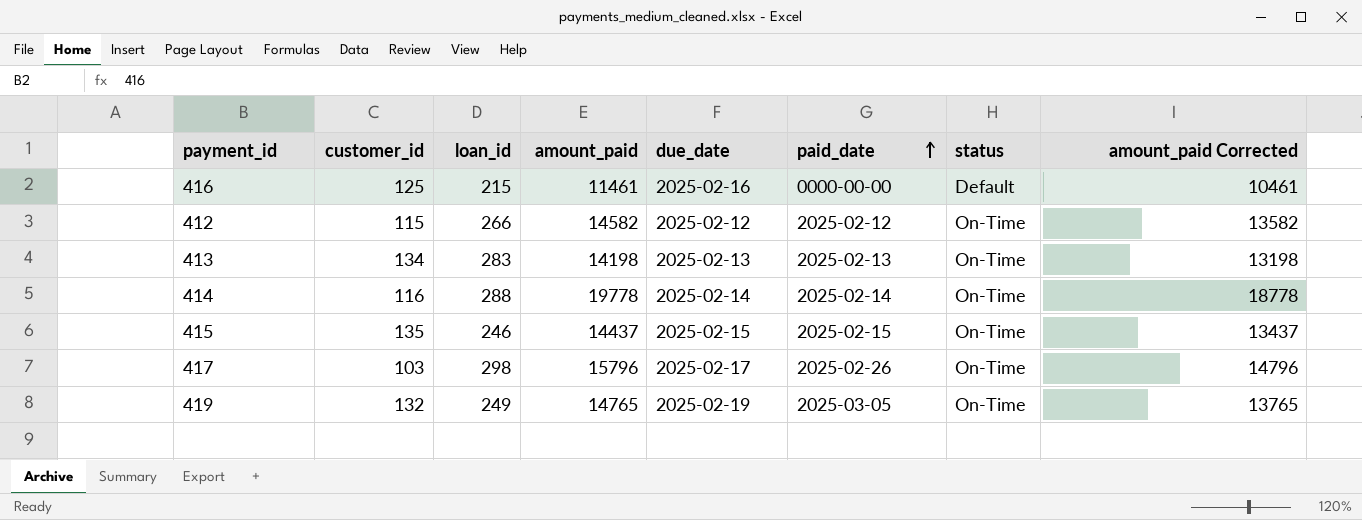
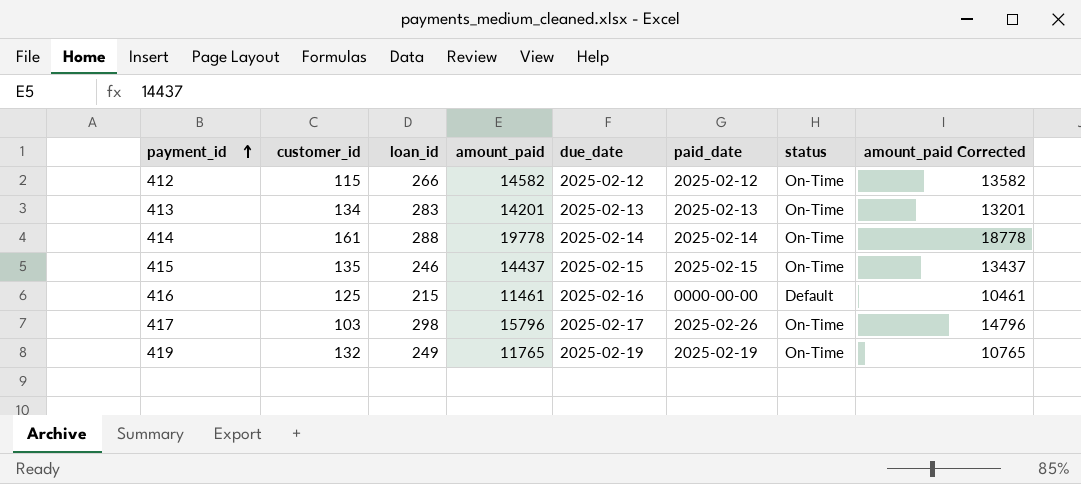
row order: paid_date ascending -> payment_id ascending
413 | amount_paid: 14198 -> 14201
413 | amount_paid Corrected: 13198 -> 13201
414 | customer_id: 116 -> 161
419 | amount_paid: 14765 -> 11765
419 | paid_date: 2025-03-05 -> 2025-02-19
419 | amount_paid Corrected: 13765 -> 10765

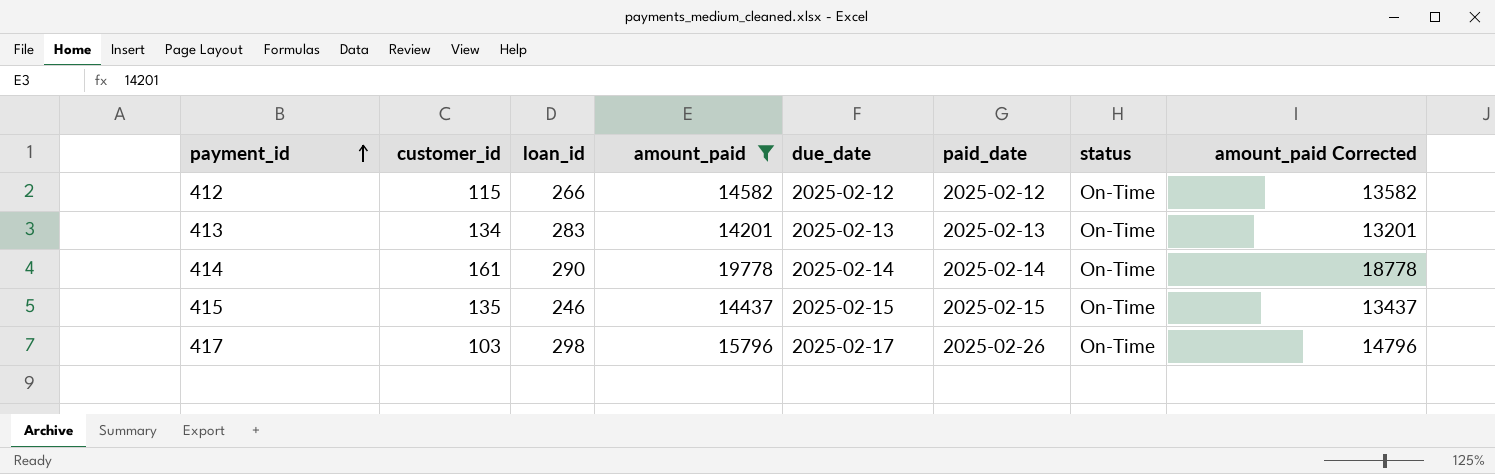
filter: none -> amount_paid >= 14201
414 | loan_id: 288 -> 290

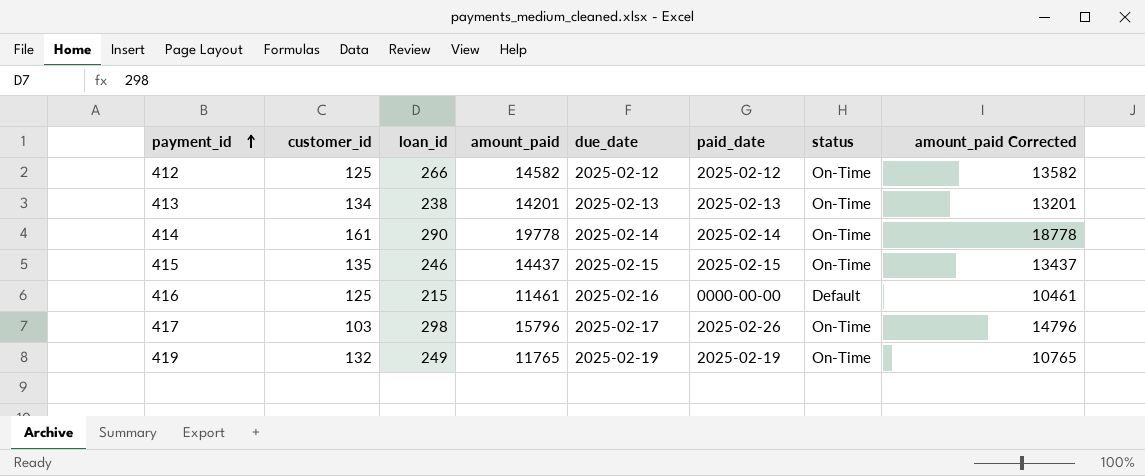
filter: amount_paid >= 14201 -> none
412 | customer_id: 115 -> 125
413 | loan_id: 283 -> 238

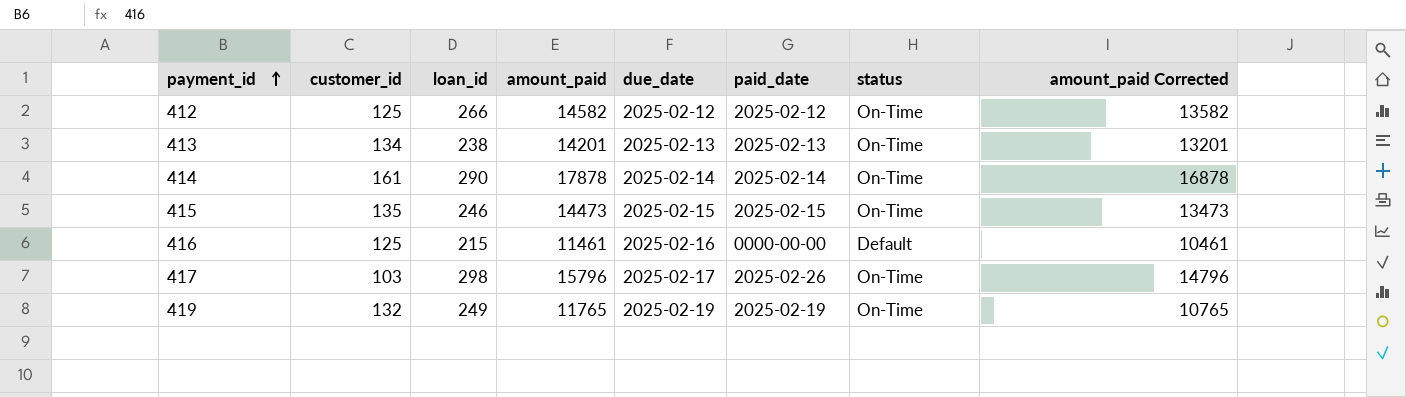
414 | amount_paid: 19778 -> 17878
414 | amount_paid Corrected: 18778 -> 16878
415 | amount_paid: 14437 -> 14473
415 | amount_paid Corrected: 13437 -> 13473

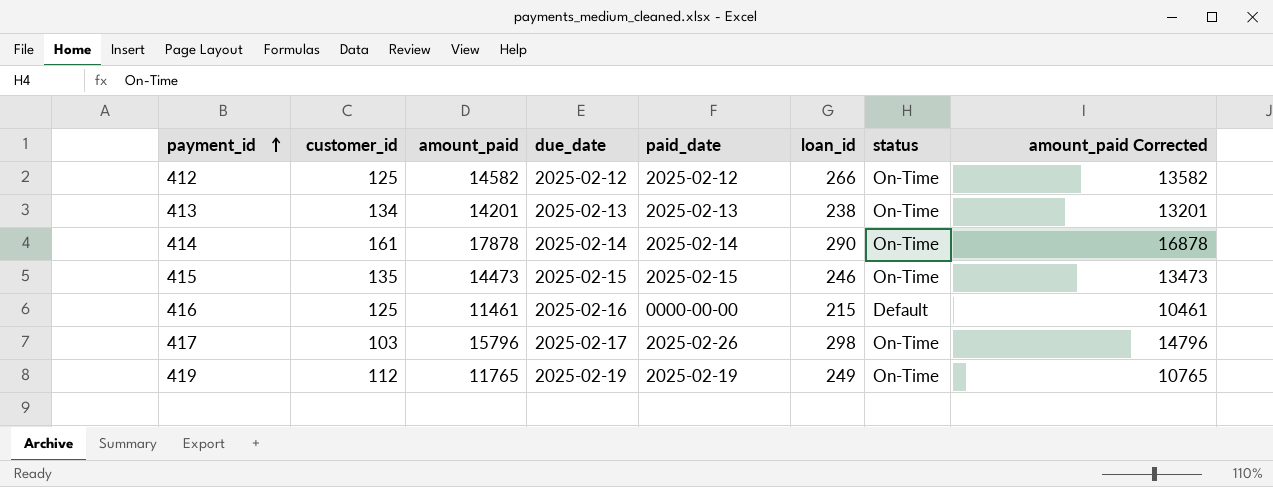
column loan_id | position: 3 -> 6
419 | customer_id: 132 -> 112

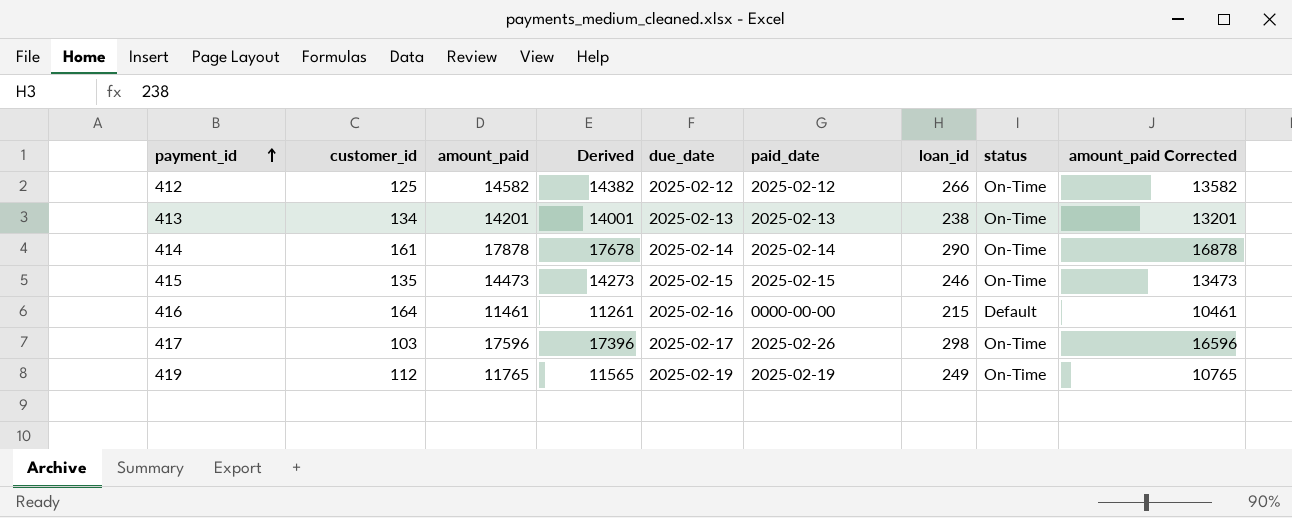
column Derived | formula: none -> [amount_paid] - 200
416 | customer_id: 125 -> 164
417 | amount_paid: 15796 -> 17596
417 | amount_paid Corrected: 14796 -> 16596

